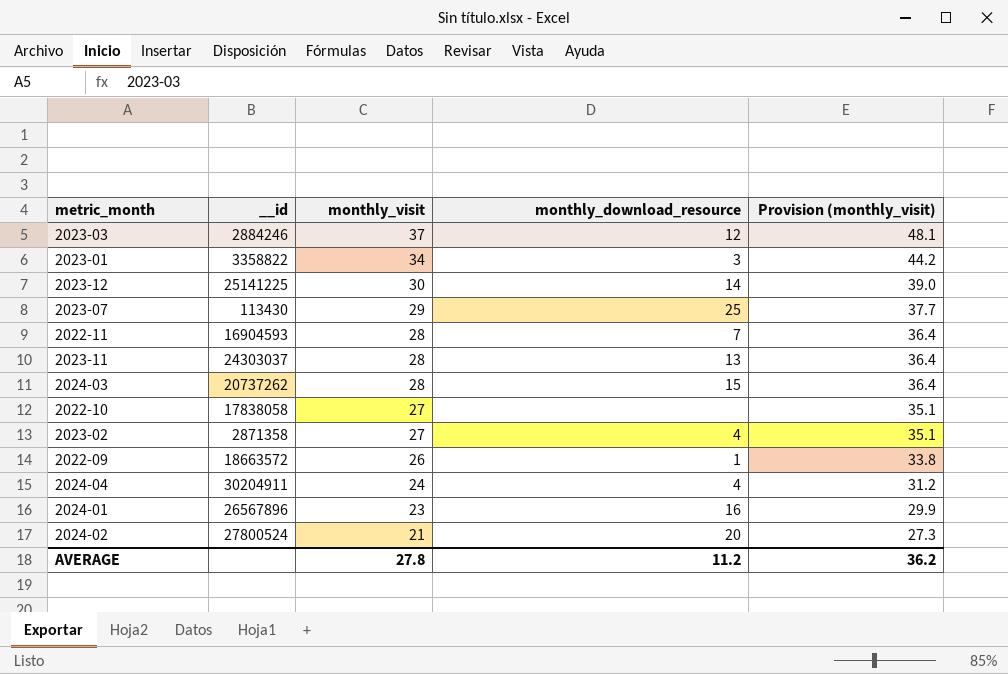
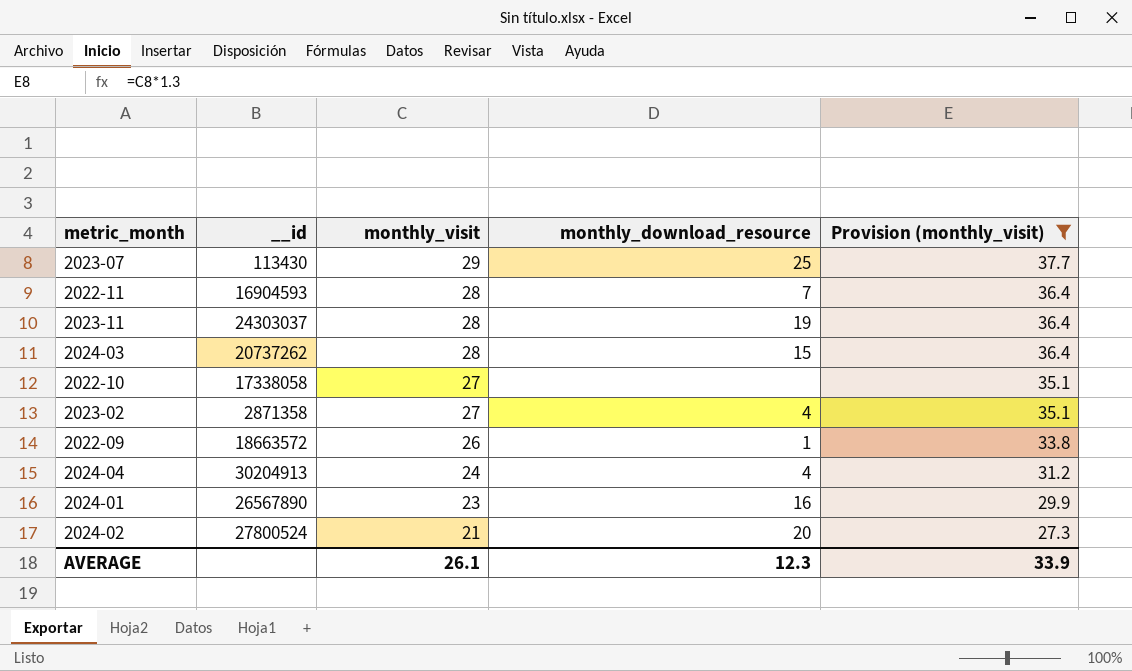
filter: none -> Provision (monthly_visit) <= 37.7
2023-11 | monthly_download_resource: 13 -> 19
2022-10 | __id: 17838058 -> 17338058
2024-04 | __id: 30204911 -> 30204913
2024-01 | __id: 26567896 -> 26567890
AVERAGE | monthly_visit: 27.8 -> 26.1
AVERAGE | monthly_download_resource: 11.2 -> 12.3
AVERAGE | Provision (monthly_visit): 36.2 -> 33.9

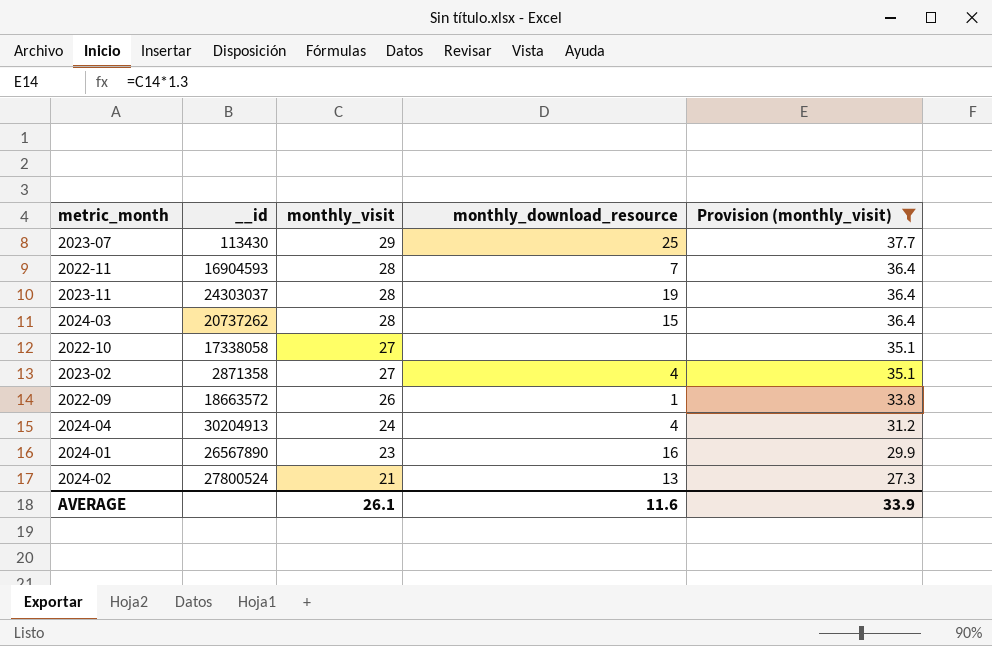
2024-02 | monthly_download_resource: 20 -> 13
AVERAGE | monthly_download_resource: 12.3 -> 11.6

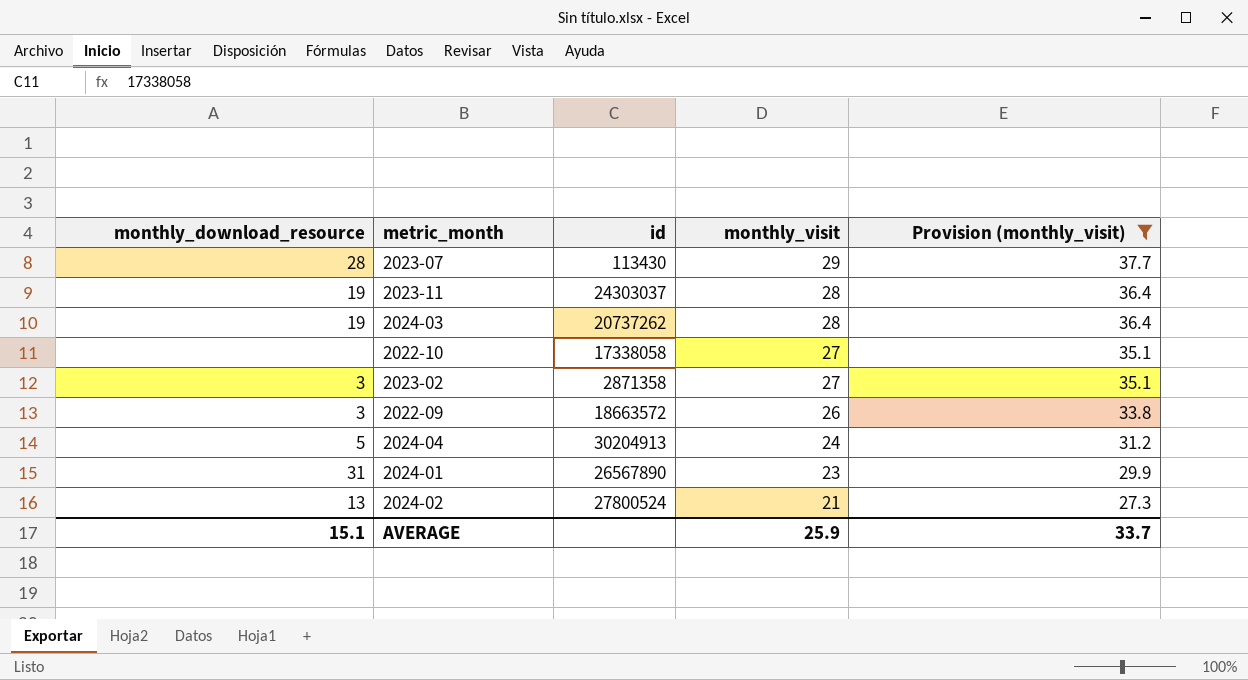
column monthly_download_resource | position: 4 -> 1
column name: __id -> id
row 2022-11: 16904593 | 28 | 7 | 36.4 -> none
2023-07 | monthly_download_resource: 25 -> 28
2024-03 | monthly_download_resource: 15 -> 19
2023-02 | monthly_download_resource: 4 -> 3
2022-09 | monthly_download_resource: 1 -> 3
2024-04 | monthly_download_resource: 4 -> 5
2024-01 | monthly_download_resource: 16 -> 31
AVERAGE | monthly_download_resource: 11.6 -> 15.1
AVERAGE | monthly_visit: 26.1 -> 25.9
AVERAGE | Provision (monthly_visit): 33.9 -> 33.7

